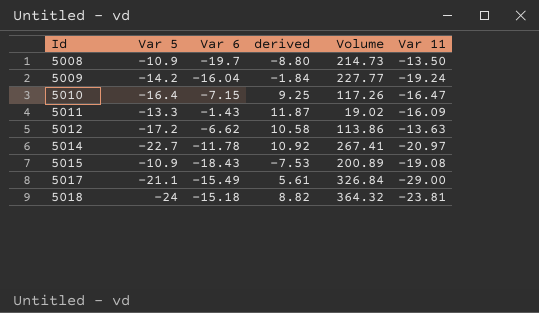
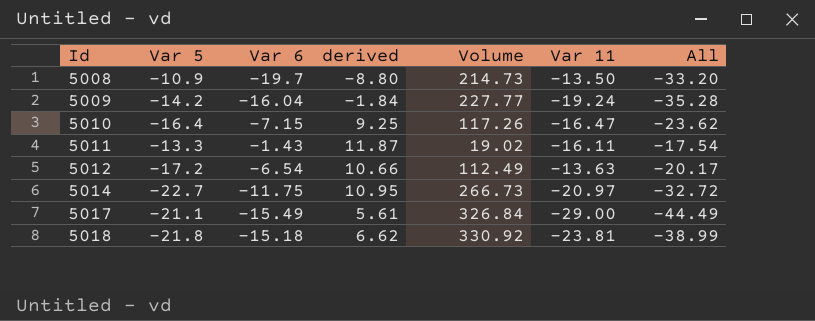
column All | formula: none -> [Var 6] + [Var 11]
row 5015: -10.9 | -18.43 | -7.53 | 200.89 | -19.08 -> none
5011 | Var 11: -16.09 -> -16.11
5012 | Var 6: -6.62 -> -6.54
5012 | derived: 10.58 -> 10.66
5012 | Volume: 113.86 -> 112.49
5014 | Var 6: -11.78 -> -11.75
5014 | derived: 10.92 -> 10.95
5014 | Volume: 267.41 -> 266.73
5018 | Var 5: -24 -> -21.8
5018 | derived: 8.82 -> 6.62
5018 | Volume: 364.32 -> 330.92

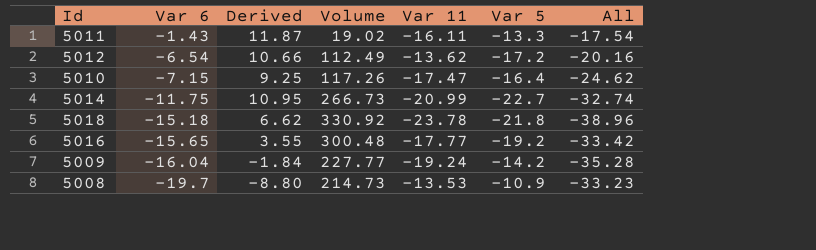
row order: Id ascending -> Var 6 descending
column name: derived -> Derived
column Var 5 | position: 2 -> 6
row 5017: -21.1 | -15.49 | 5.61 | 326.84 | -29.00 | -44.49 -> none
5012 | Var 11: -13.63 -> -13.62
5012 | All: -20.17 -> -20.16
5010 | Var 11: -16.47 -> -17.47
5010 | All: -23.62 -> -24.62
5014 | Var 11: -20.97 -> -20.99
5014 | All: -32.72 -> -32.74
5018 | Var 11: -23.81 -> -23.78
5018 | All: -38.99 -> -38.96
row 5016: none -> -15.65 | 3.55 | 300.48 | -17.77 | -19.2 | -33.42
5008 | Var 11: -13.50 -> -13.53
5008 | All: -33.20 -> -33.23

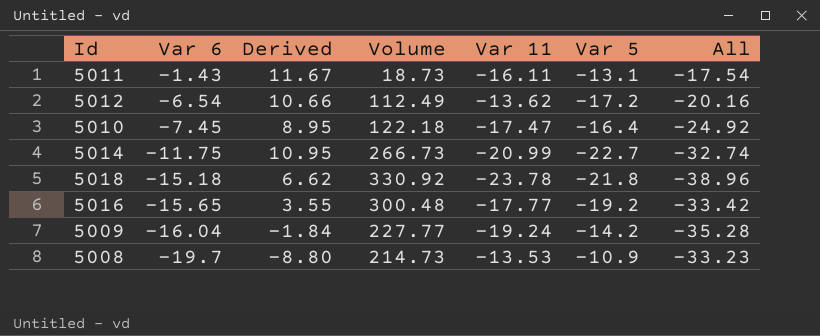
5011 | Derived: 11.87 -> 11.67
5011 | Volume: 19.02 -> 18.73
5011 | Var 5: -13.3 -> -13.1
5010 | Var 6: -7.15 -> -7.45
5010 | Derived: 9.25 -> 8.95
5010 | Volume: 117.26 -> 122.18
5010 | All: -24.62 -> -24.92

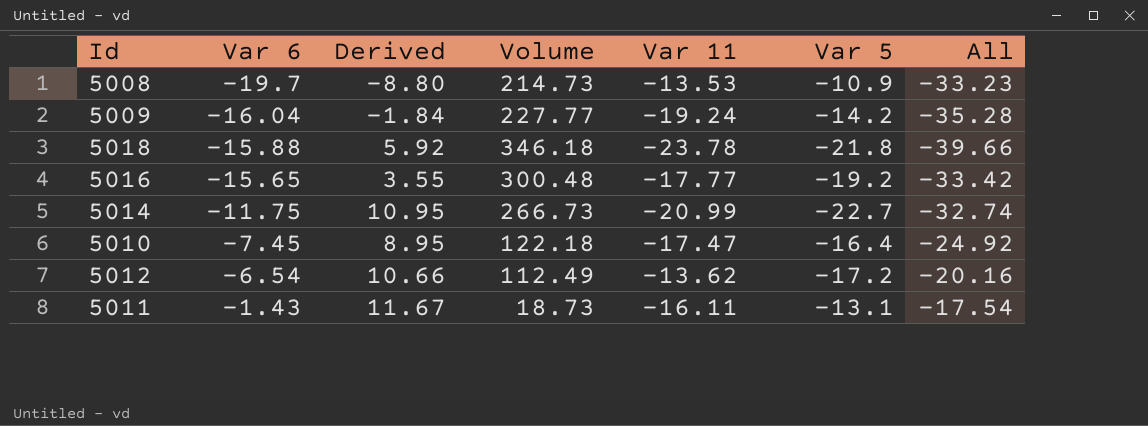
row order: Var 6 descending -> Var 6 ascending
5018 | Var 6: -15.18 -> -15.88
5018 | Derived: 6.62 -> 5.92
5018 | Volume: 330.92 -> 346.18
5018 | All: -38.96 -> -39.66

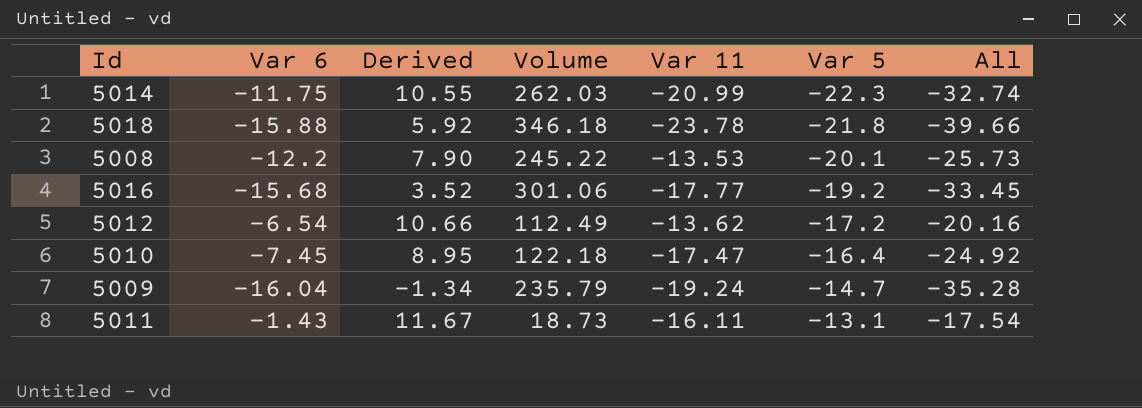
row order: Var 6 ascending -> Var 5 ascending
5014 | Derived: 10.95 -> 10.55
5014 | Volume: 266.73 -> 262.03
5014 | Var 5: -22.7 -> -22.3
5008 | Var 6: -19.7 -> -12.2
5008 | Derived: -8.80 -> 7.90
5008 | Volume: 214.73 -> 245.22
5008 | Var 5: -10.9 -> -20.1
5008 | All: -33.23 -> -25.73
5016 | Var 6: -15.65 -> -15.68
5016 | Derived: 3.55 -> 3.52
5016 | Volume: 300.48 -> 301.06
5016 | All: -33.42 -> -33.45
5009 | Derived: -1.84 -> -1.34
5009 | Volume: 227.77 -> 235.79
5009 | Var 5: -14.2 -> -14.7

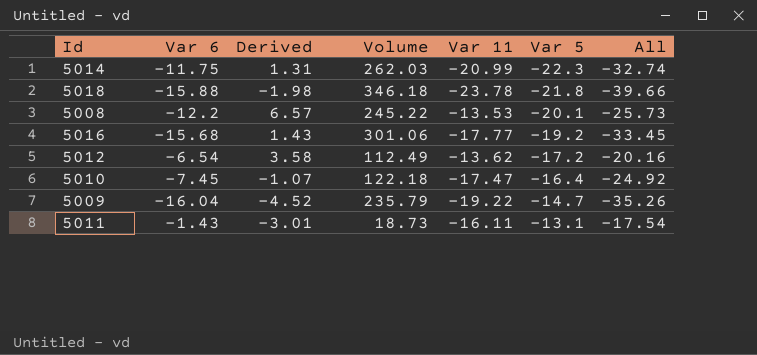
column Derived | formula: [Var 6] - [Var 5] -> [Var 11] - [Var 5]
5009 | Var 11: -19.24 -> -19.22
5009 | All: -35.28 -> -35.26

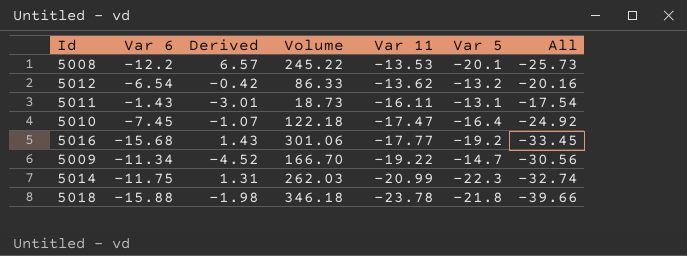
row order: Var 5 ascending -> Var 11 descending
5012 | Derived: 3.58 -> -0.42
5012 | Volume: 112.49 -> 86.33
5012 | Var 5: -17.2 -> -13.2
5009 | Var 6: -16.04 -> -11.34
5009 | Volume: 235.79 -> 166.70
5009 | All: -35.26 -> -30.56

